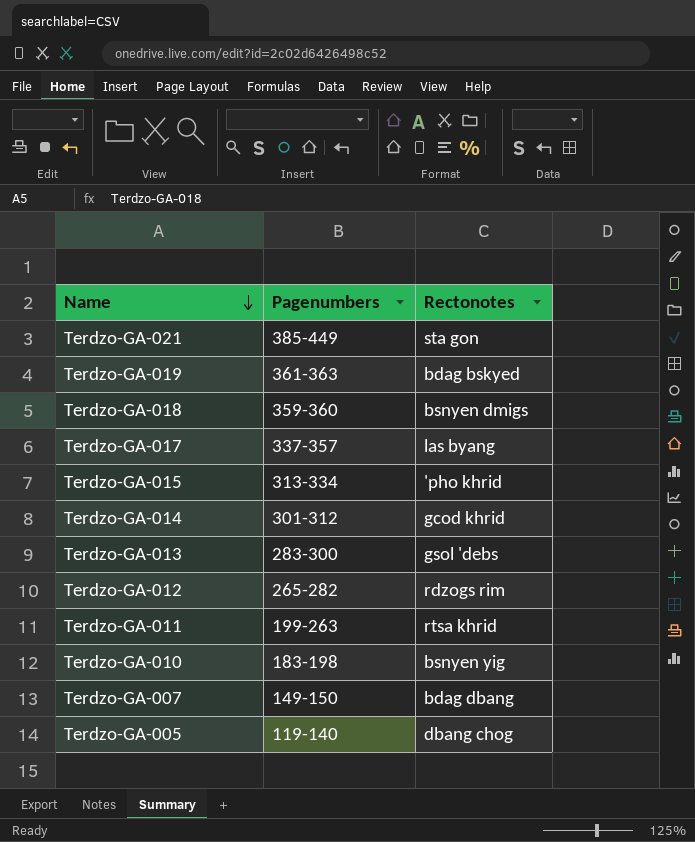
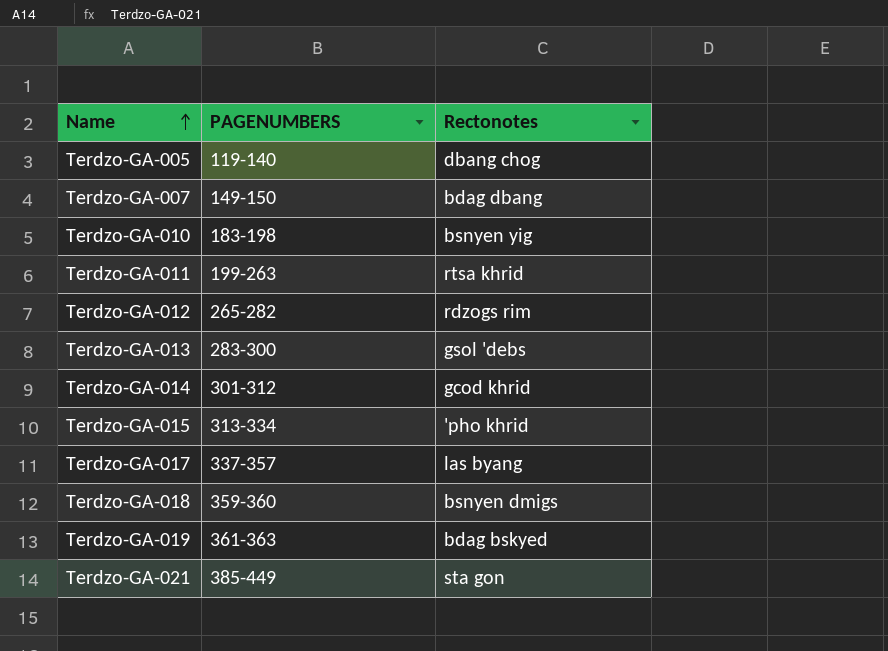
row order: Name descending -> Name ascending
column name: Pagenumbers -> PAGENUMBERS

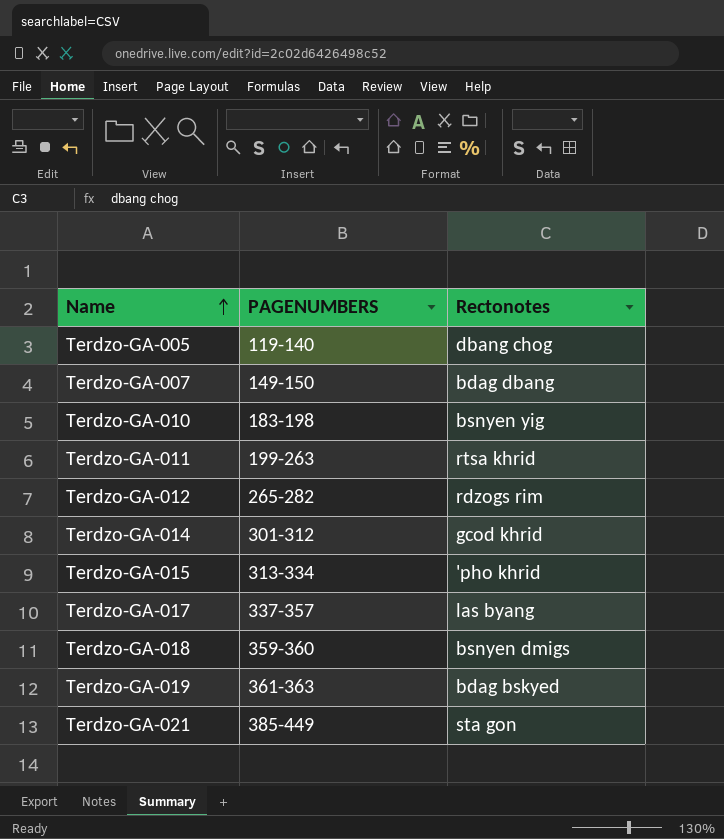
row Terdzo-GA-013: 283-300 | gsol 'debs -> none

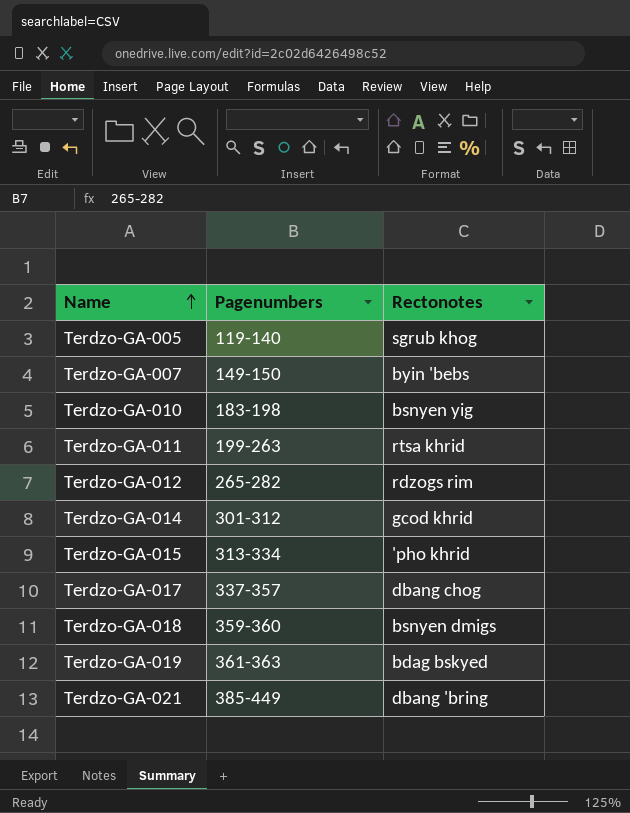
column name: PAGENUMBERS -> Pagenumbers
Terdzo-GA-005 | Rectonotes: dbang chog -> sgrub khog
Terdzo-GA-007 | Rectonotes: bdag dbang -> byin 'bebs
Terdzo-GA-017 | Rectonotes: las byang -> dbang chog
Terdzo-GA-021 | Rectonotes: sta gon -> dbang 'bring

